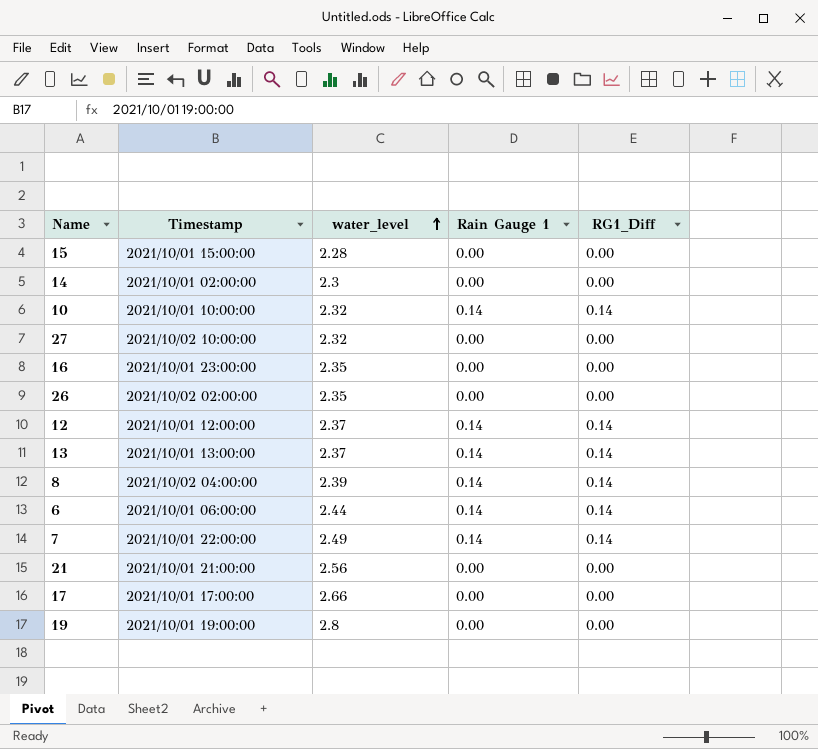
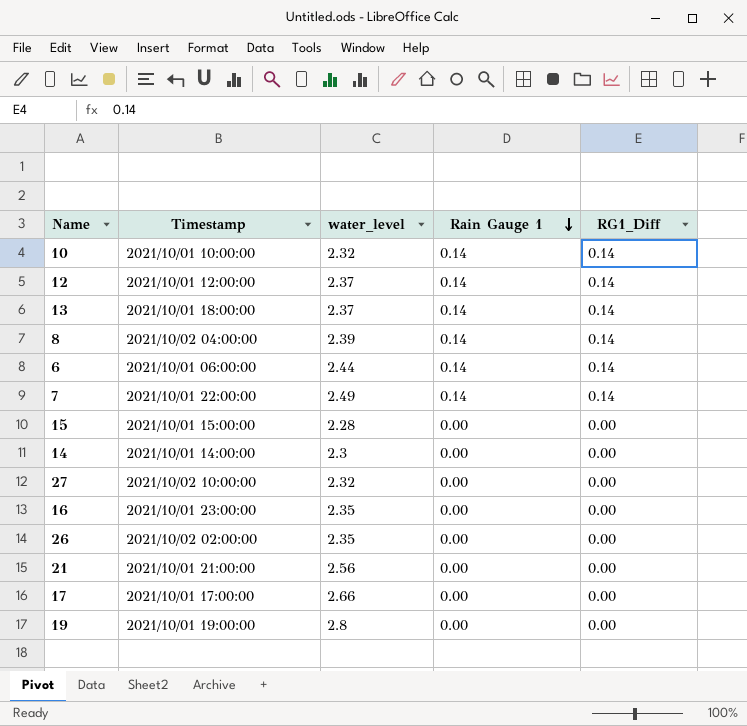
row order: water_level ascending -> Rain Gauge 1 descending
13 | Timestamp: 2021/10/01 13:00:00 -> 2021/10/01 18:00:00
14 | Timestamp: 2021/10/01 02:00:00 -> 2021/10/01 14:00:00

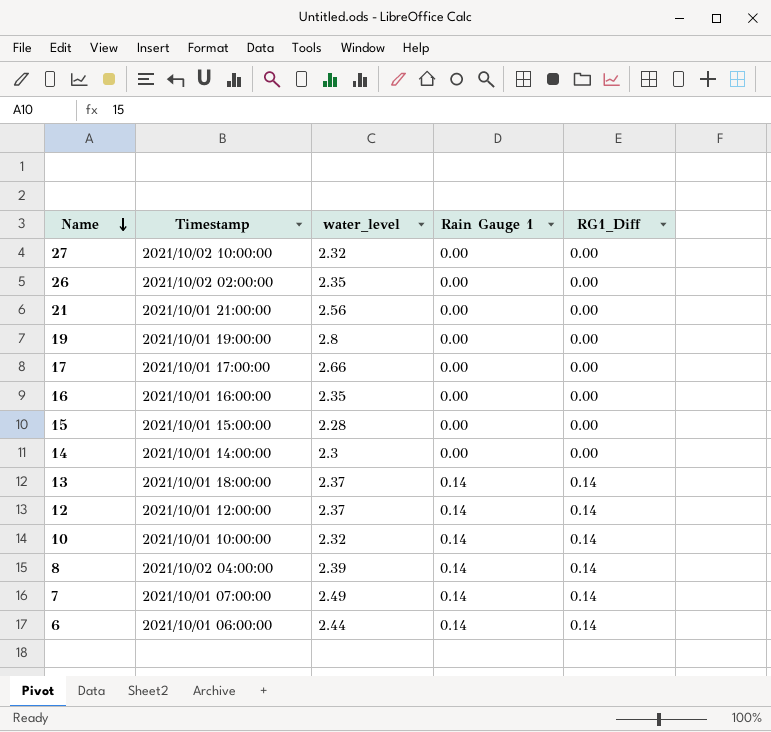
row order: Rain Gauge 1 descending -> Name descending
16 | Timestamp: 2021/10/01 23:00:00 -> 2021/10/01 16:00:00
7 | Timestamp: 2021/10/01 22:00:00 -> 2021/10/01 07:00:00

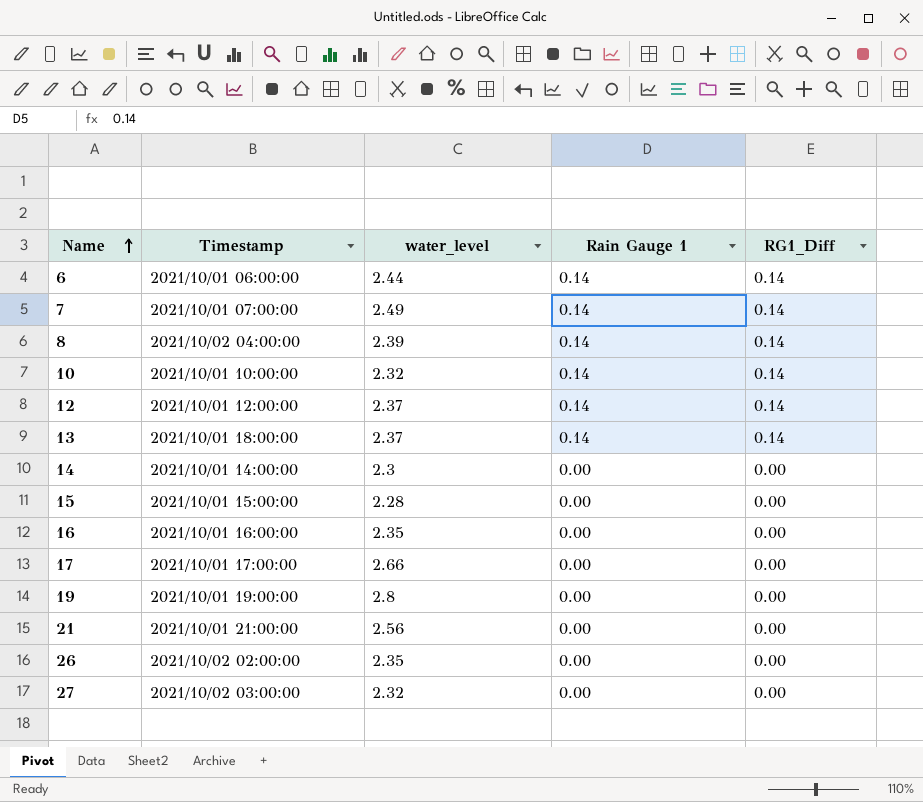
row order: Name descending -> Name ascending
27 | Timestamp: 2021/10/02 10:00:00 -> 2021/10/02 03:00:00

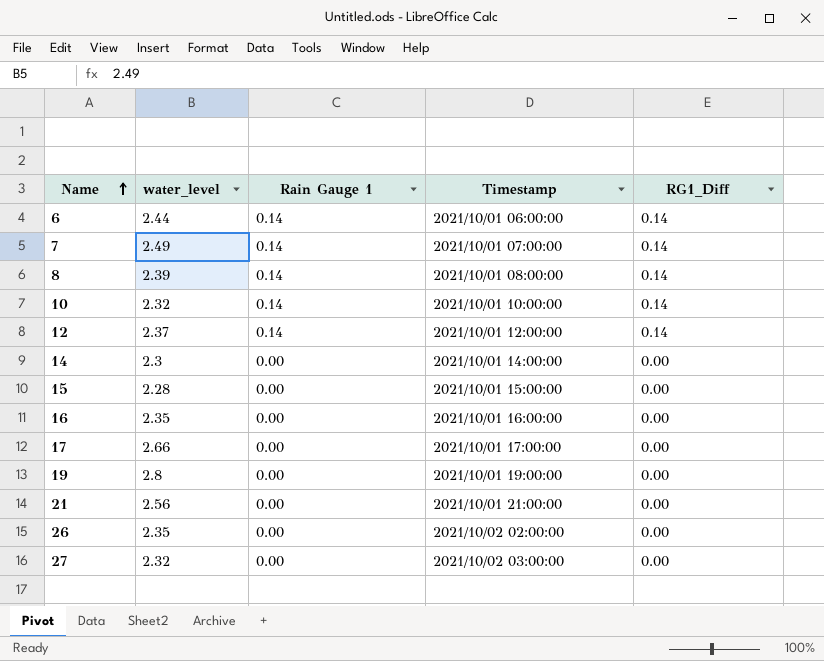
column Timestamp | position: 2 -> 4
row 13: 2021/10/01 18:00:00 | 2.37 | 0.14 | 0.14 -> none
8 | Timestamp: 2021/10/02 04:00:00 -> 2021/10/01 08:00:00

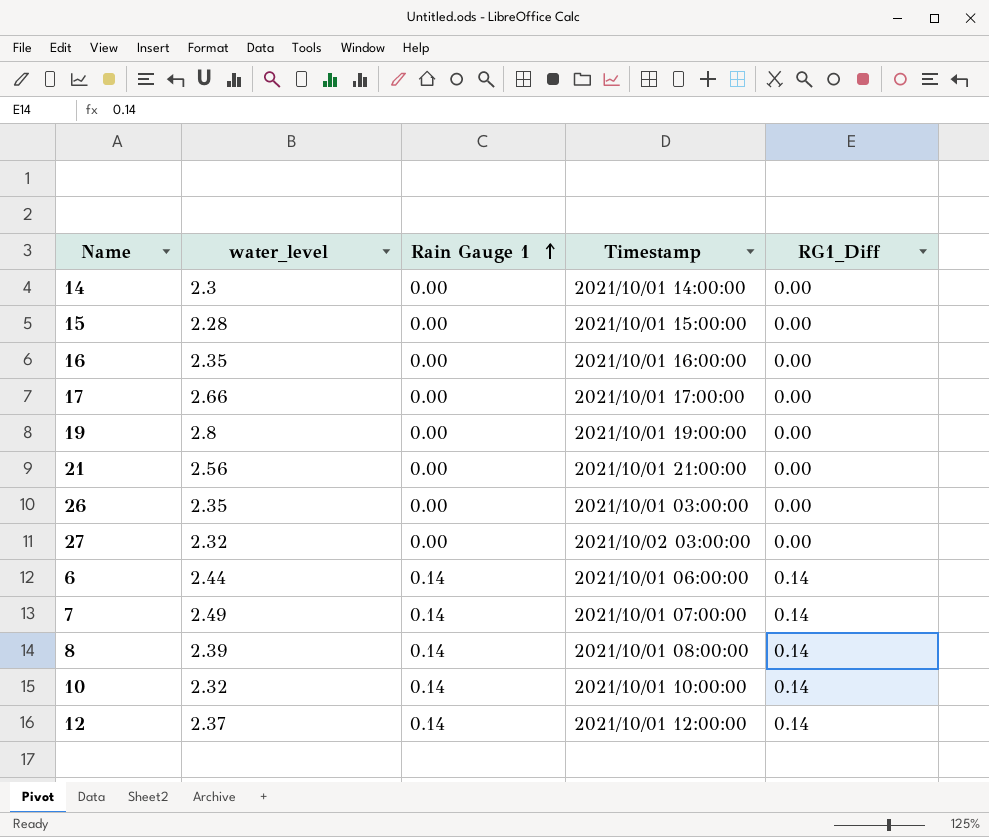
row order: Name ascending -> Rain Gauge 1 ascending
26 | Timestamp: 2021/10/02 02:00:00 -> 2021/10/01 03:00:00

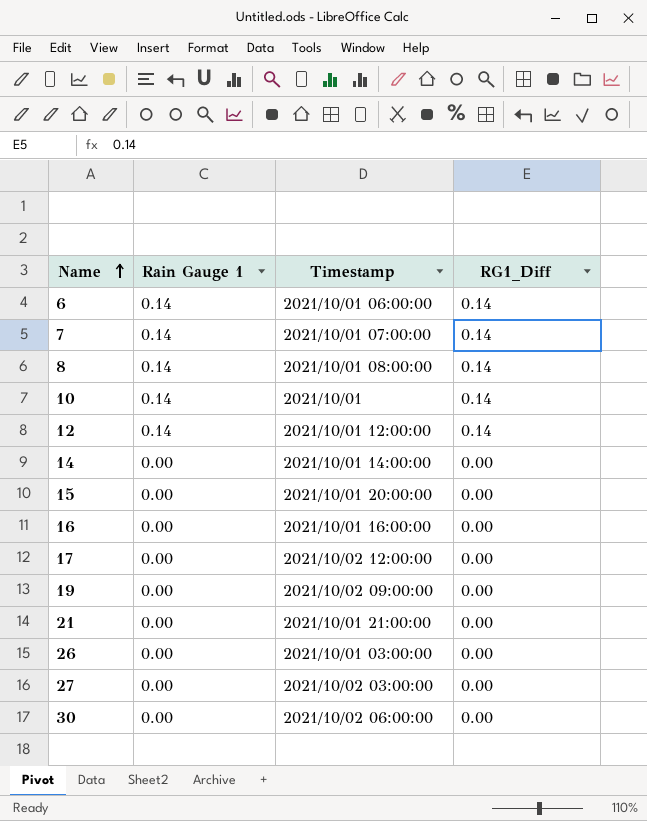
row order: Rain Gauge 1 ascending -> Name ascending
column water_level | position: 2 -> none
10 | Timestamp: 2021/10/01 10:00:00 -> 2021/10/01
15 | Timestamp: 2021/10/01 15:00:00 -> 2021/10/01 20:00:00
17 | Timestamp: 2021/10/01 17:00:00 -> 2021/10/02 12:00:00
19 | Timestamp: 2021/10/01 19:00:00 -> 2021/10/02 09:00:00
row 30: none -> 0.00 | 2021/10/02 06:00:00 | 0.00

